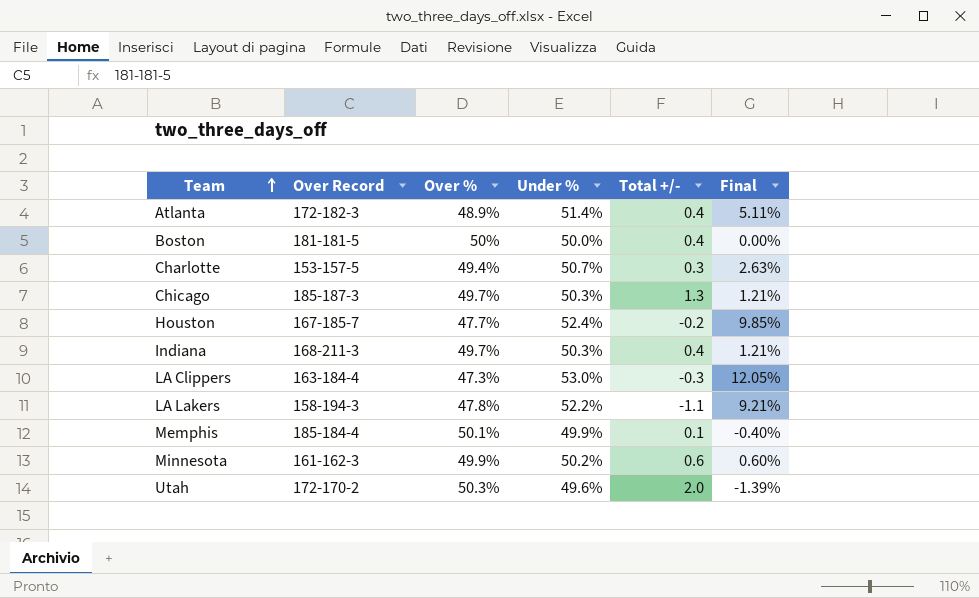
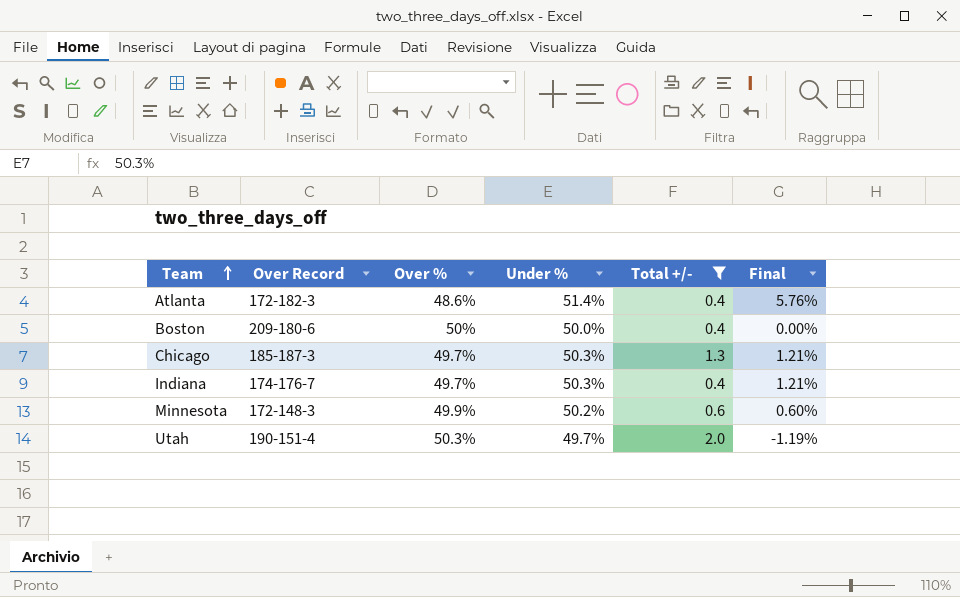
filter: none -> Total +/- >= 0.4
Atlanta | Over %: 48.9% -> 48.6%
Atlanta | Final: 5.11% -> 5.76%
Boston | Over Record: 181-181-5 -> 209-180-6
Indiana | Over Record: 168-211-3 -> 174-176-7
Minnesota | Over Record: 161-162-3 -> 172-148-3
Utah | Over Record: 172-170-2 -> 190-151-4
Utah | Under %: 49.6% -> 49.7%
Utah | Final: -1.39% -> -1.19%

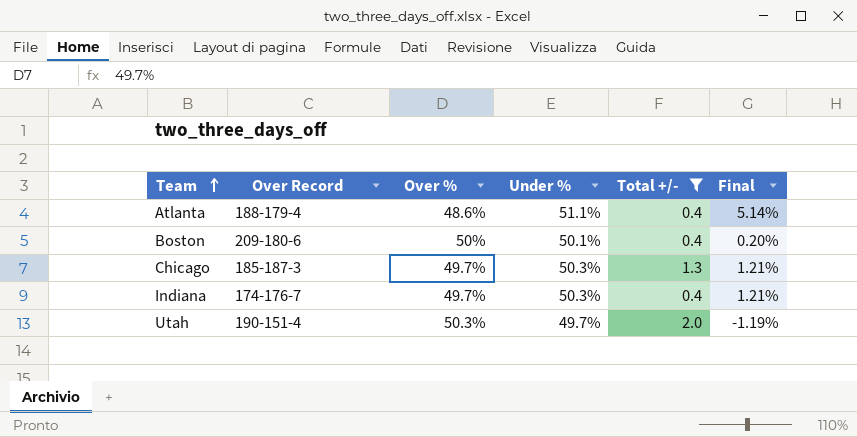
row Minnesota: 172-148-3 | 49.9% | 50.2% | 0.6 | 0.60% -> none
Atlanta | Over Record: 172-182-3 -> 188-179-4
Atlanta | Under %: 51.4% -> 51.1%
Atlanta | Final: 5.76% -> 5.14%
Boston | Under %: 50.0% -> 50.1%
Boston | Final: 0.00% -> 0.20%

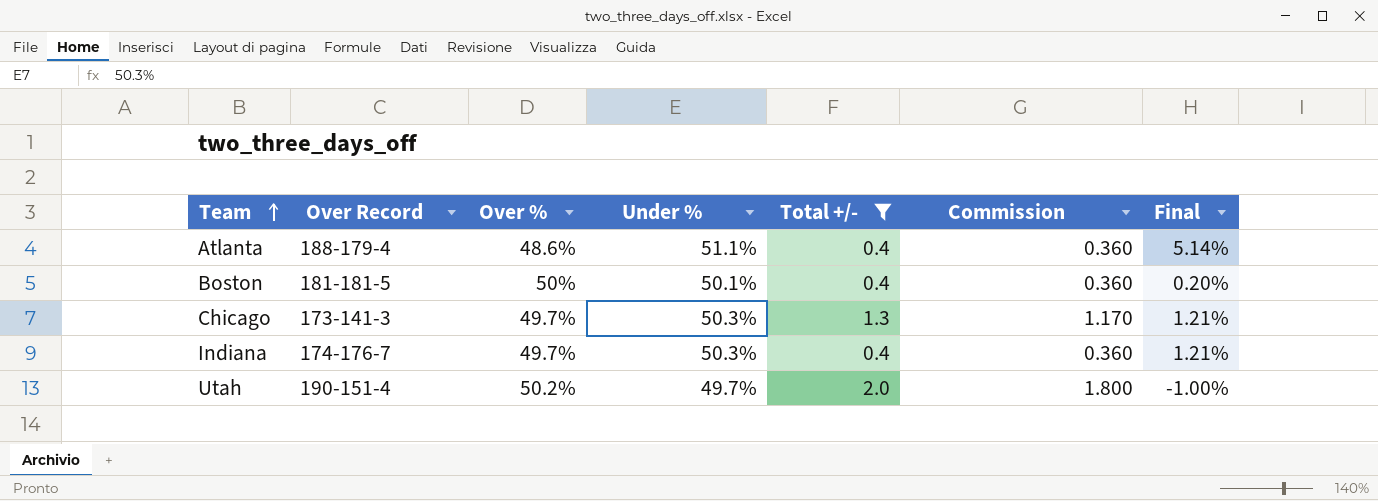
column Commission | formula: none -> [Total +/-] * 0.9
Boston | Over Record: 209-180-6 -> 181-181-5
Chicago | Over Record: 185-187-3 -> 173-141-3
Utah | Over %: 50.3% -> 50.2%
Utah | Final: -1.19% -> -1.00%

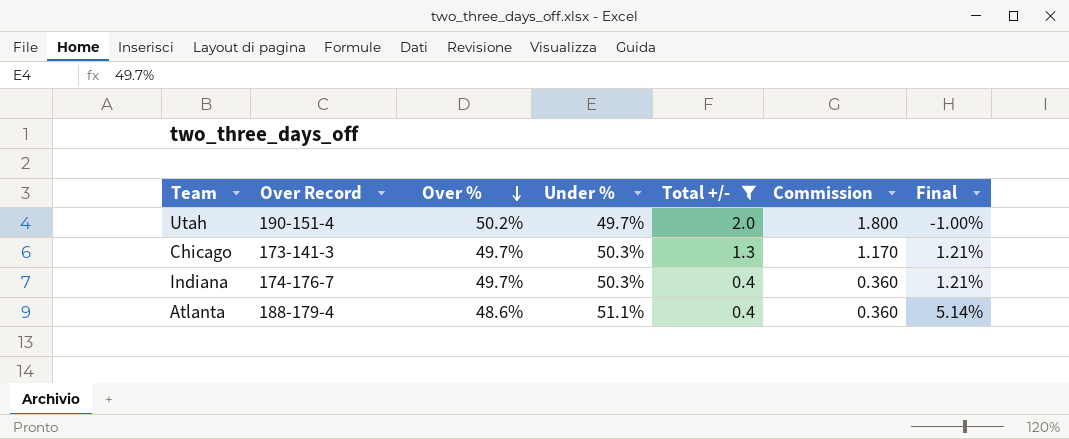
row order: Team ascending -> Over % descending
row Boston: 181-181-5 | 50% | 50.1% | 0.4 | 0.360 | 0.20% -> none

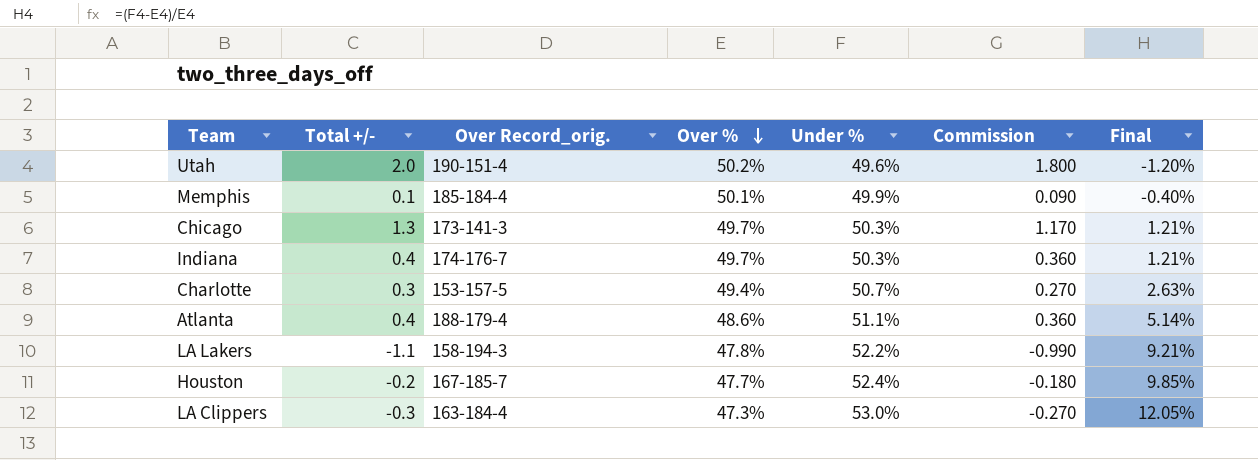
filter: Total +/- >= 0.4 -> none
column Total +/- | position: 5 -> 2
column name: Over Record -> Over Record_orig.
Utah | Under %: 49.7% -> 49.6%
Utah | Final: -1.00% -> -1.20%

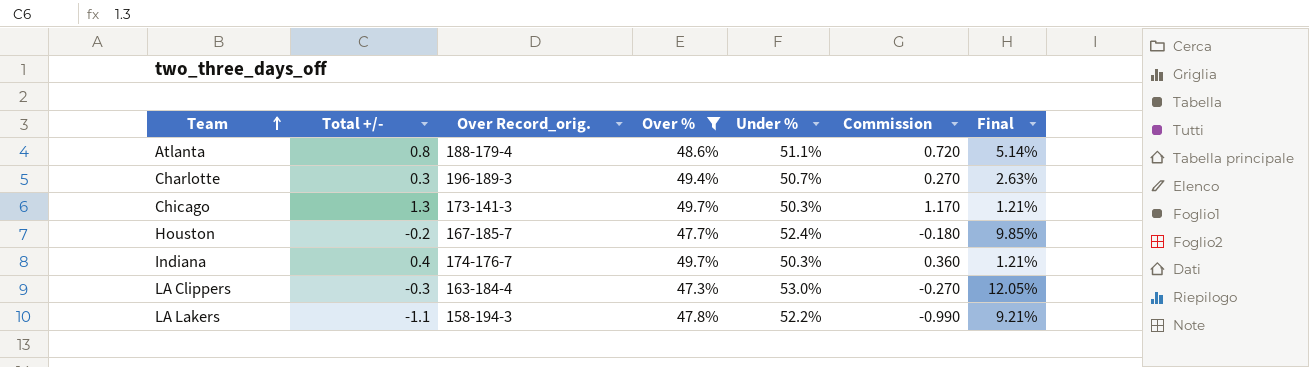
filter: none -> Over % <= 49.7%
row order: Over % descending -> Team ascending
Atlanta | Total +/-: 0.4 -> 0.8
Atlanta | Commission: 0.360 -> 0.720
Charlotte | Over Record_orig.: 153-157-5 -> 196-189-3

